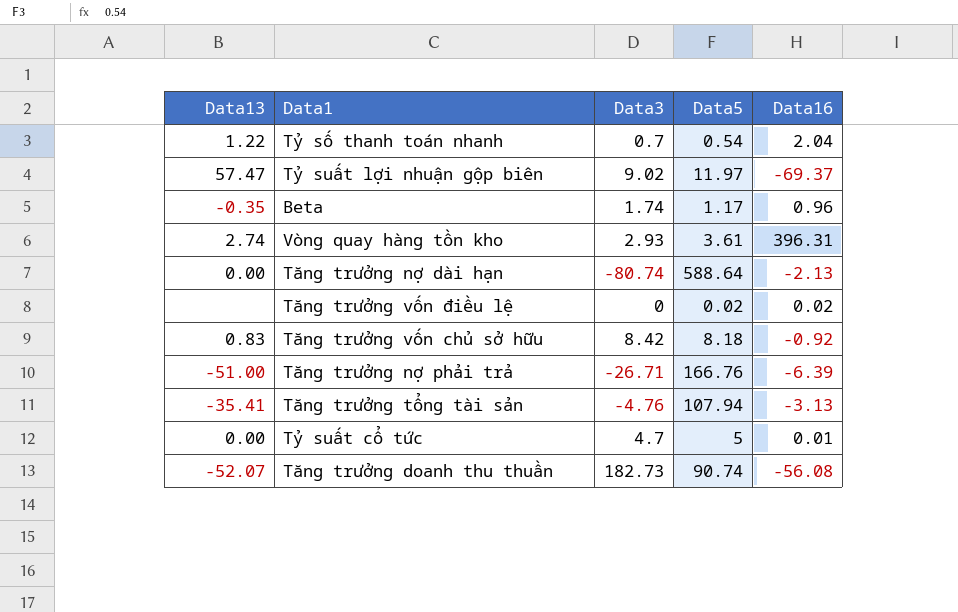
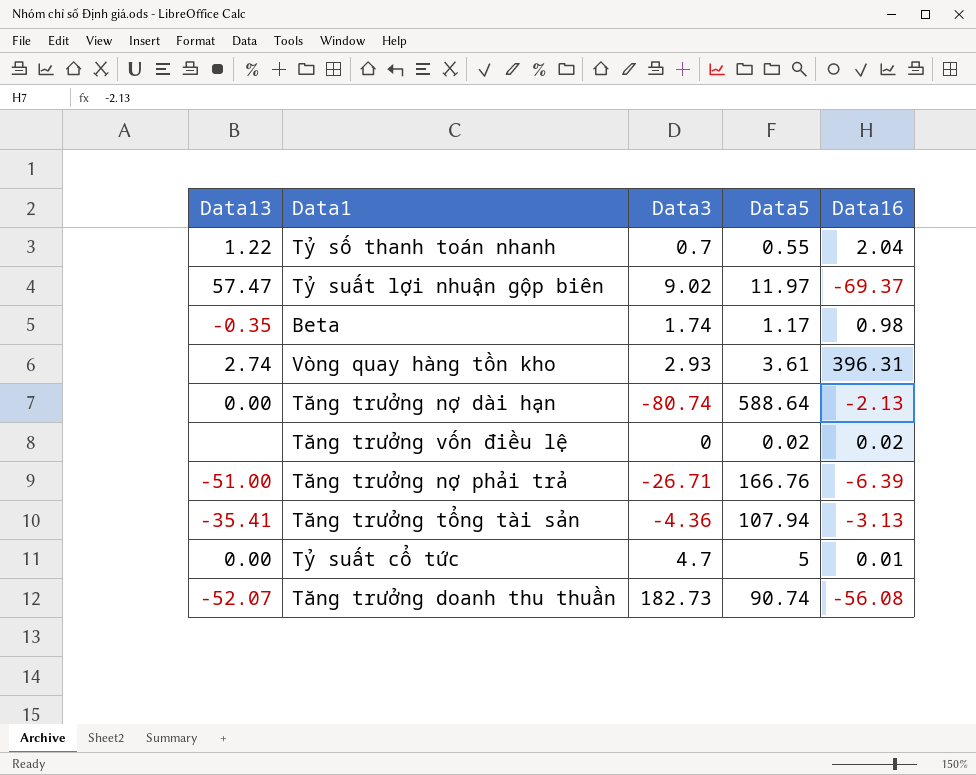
row Tăng trưởng vốn chủ sở hữu: 0.83 | 8.42 | 8.18 | -0.92 -> none
Tỷ số thanh toán nhanh | Data5: 0.54 -> 0.55
Beta | Data16: 0.96 -> 0.98
Tăng trưởng tổng tài sản | Data3: -4.76 -> -4.36

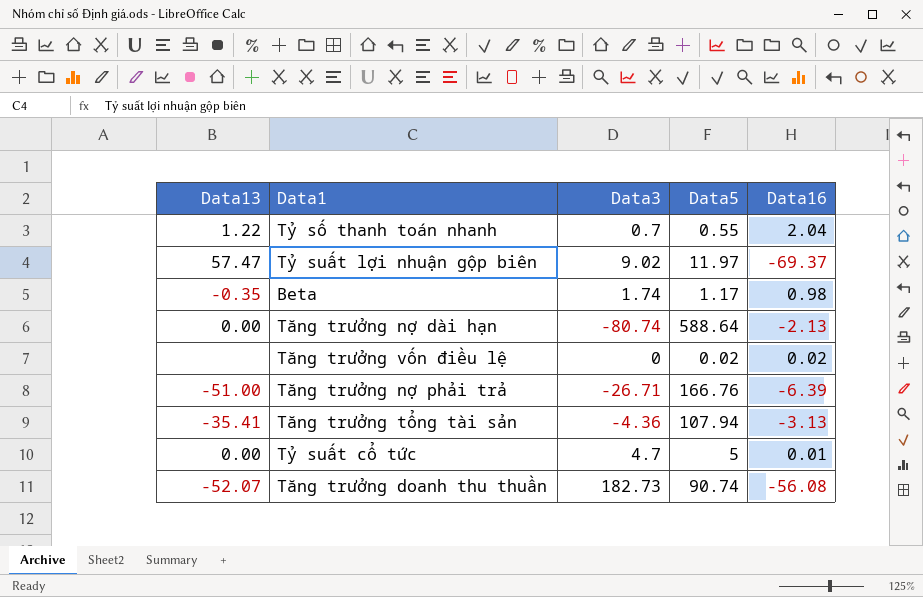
row Vòng quay hàng tồn kho: 2.74 | 2.93 | 3.61 | 396.31 -> none

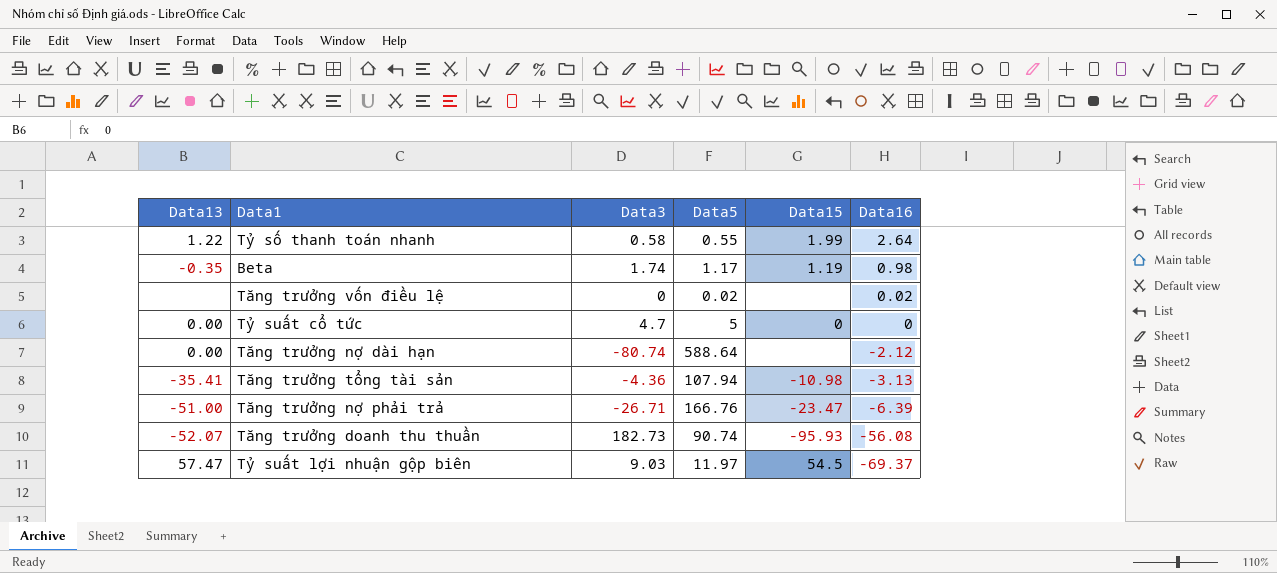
row order: none -> Data16 descending
column Data15 | position: none -> 5
Tỷ số thanh toán nhanh | Data3: 0.7 -> 0.58
Tỷ số thanh toán nhanh | Data16: 2.04 -> 2.64
Tỷ suất cổ tức | Data16: 0.01 -> 0
Tăng trưởng nợ dài hạn | Data16: -2.13 -> -2.12
Tỷ suất lợi nhuận gộp biên | Data3: 9.02 -> 9.03

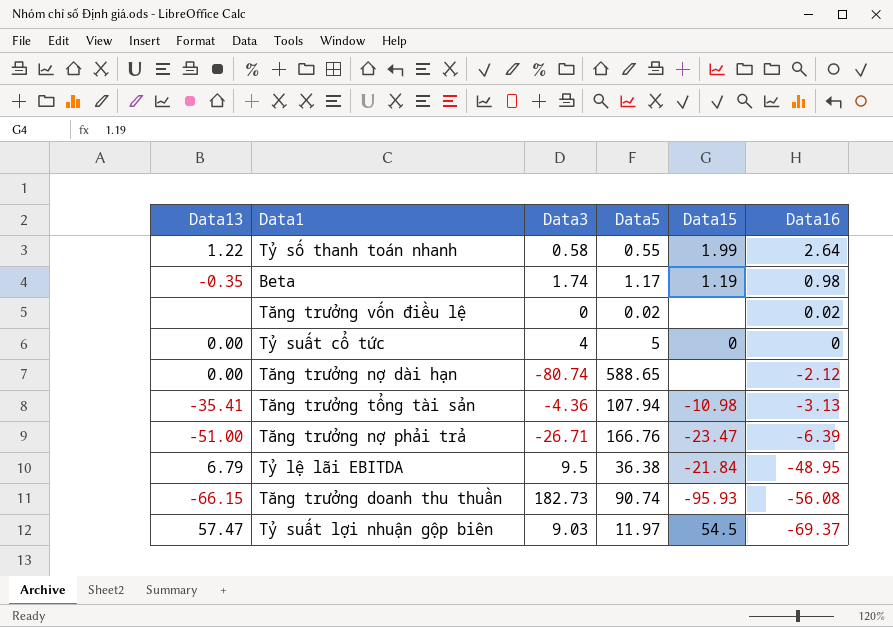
Tỷ suất cổ tức | Data3: 4.7 -> 4
Tăng trưởng nợ dài hạn | Data5: 588.64 -> 588.65
row Tỷ lệ lãi EBITDA: none -> 6.79 | 9.5 | 36.38 | -21.84 | -48.95
Tăng trưởng doanh thu thuần | Data13: -52.07 -> -66.15

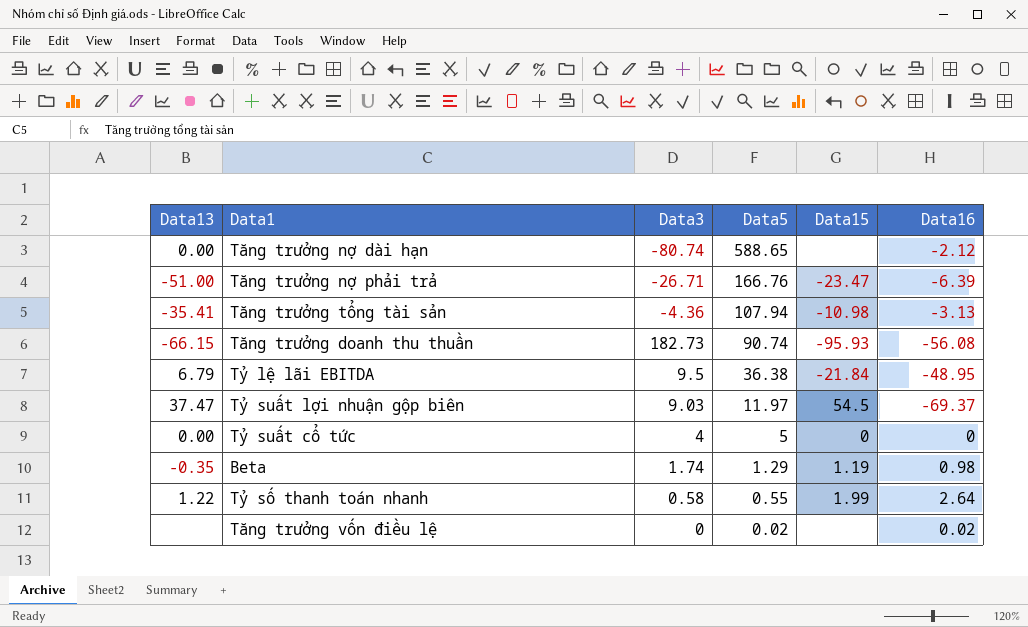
row order: Data16 descending -> Data5 descending
Tỷ suất lợi nhuận gộp biên | Data13: 57.47 -> 37.47
Beta | Data5: 1.17 -> 1.29

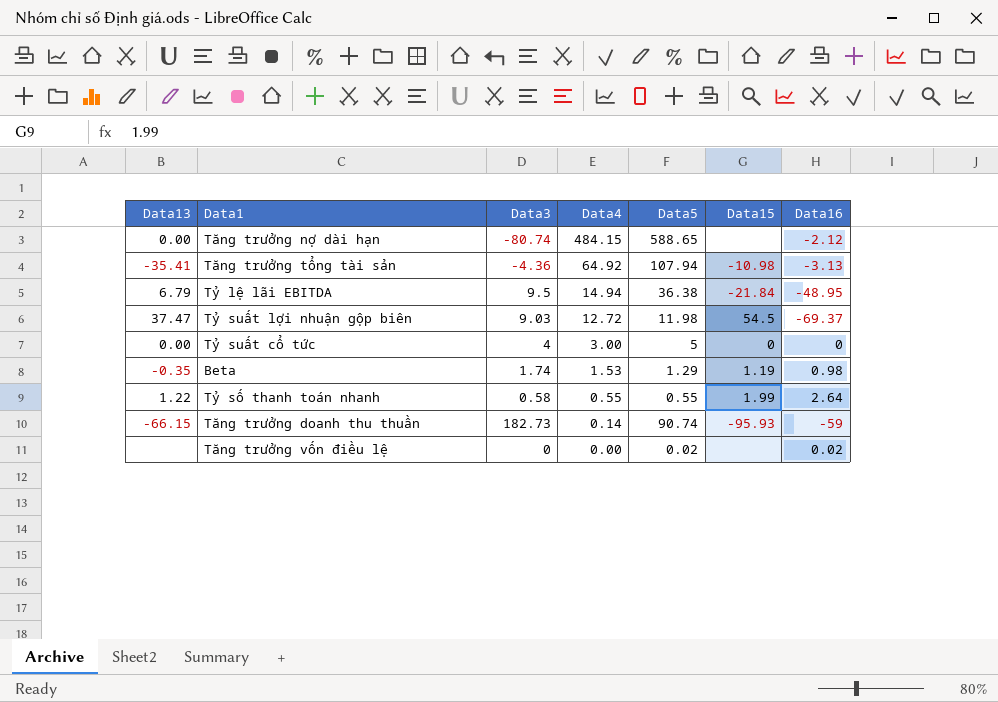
row order: Data5 descending -> Data4 descending
column Data4 | position: none -> 4
row Tăng trưởng nợ phải trả: -51.00 | -26.71 | 166.76 | -23.47 | -6.39 -> none
Tỷ suất lợi nhuận gộp biên | Data5: 11.97 -> 11.98
Tăng trưởng doanh thu thuần | Data16: -56.08 -> -59

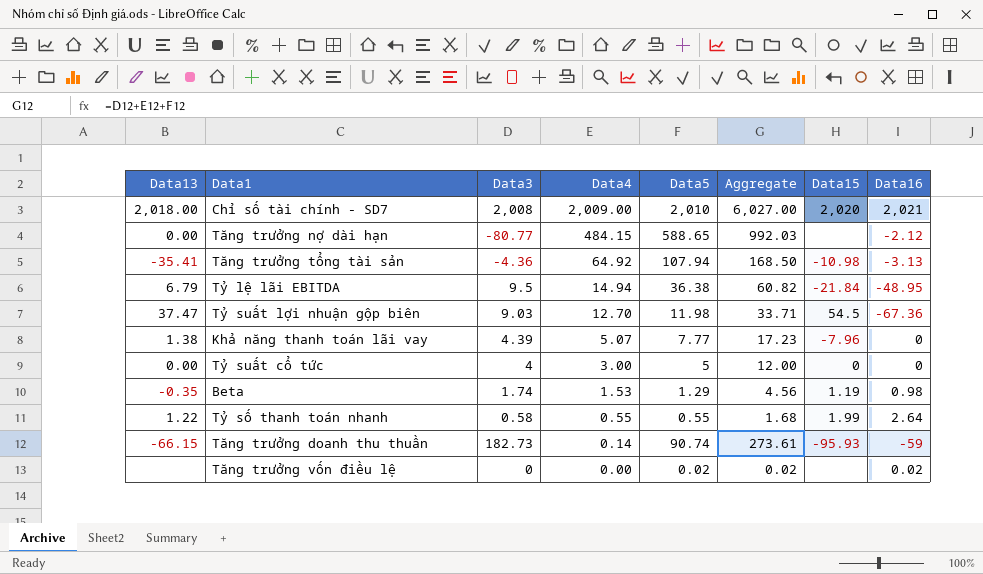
column Aggregate | formula: none -> [Data3] + [Data4] + [Data5]
row Chỉ số tài chính - SD7: none -> 2,018.00 | 2,008 | 2,009.00 | 2,010 | 6,027.00 | 2,020 | 2,021
Tăng trưởng nợ dài hạn | Data3: -80.74 -> -80.77
Tỷ suất lợi nhuận gộp biên | Data4: 12.72 -> 12.70
Tỷ suất lợi nhuận gộp biên | Data16: -69.37 -> -67.36
row Khả năng thanh toán lãi vay: none -> 1.38 | 4.39 | 5.07 | 7.77 | 17.23 | -7.96 | 0

